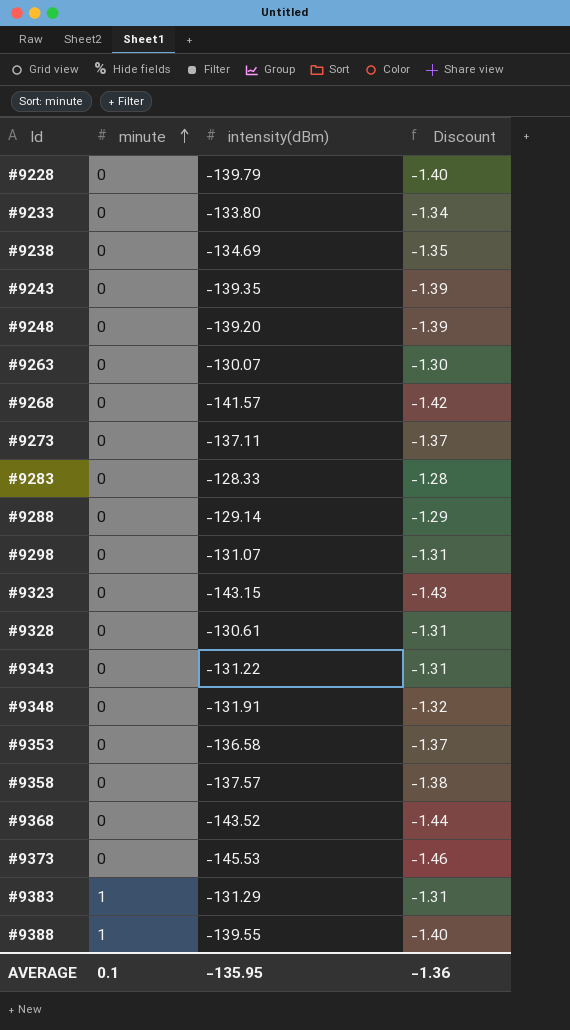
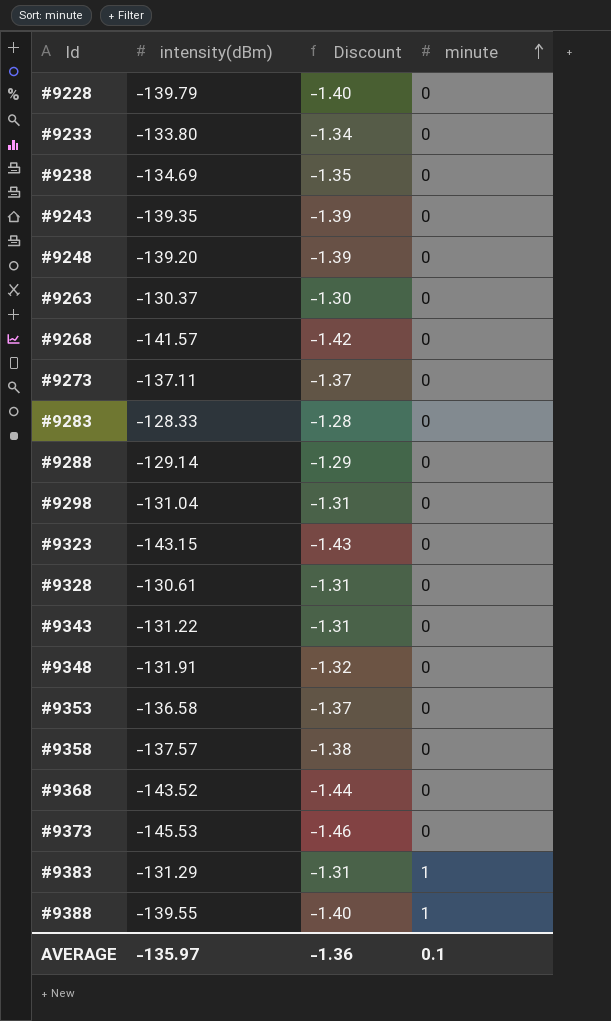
column minute | position: 2 -> 4
#9263 | intensity(dBm): -130.07 -> -130.37
#9298 | intensity(dBm): -131.07 -> -131.04
AVERAGE | intensity(dBm): -135.95 -> -135.97

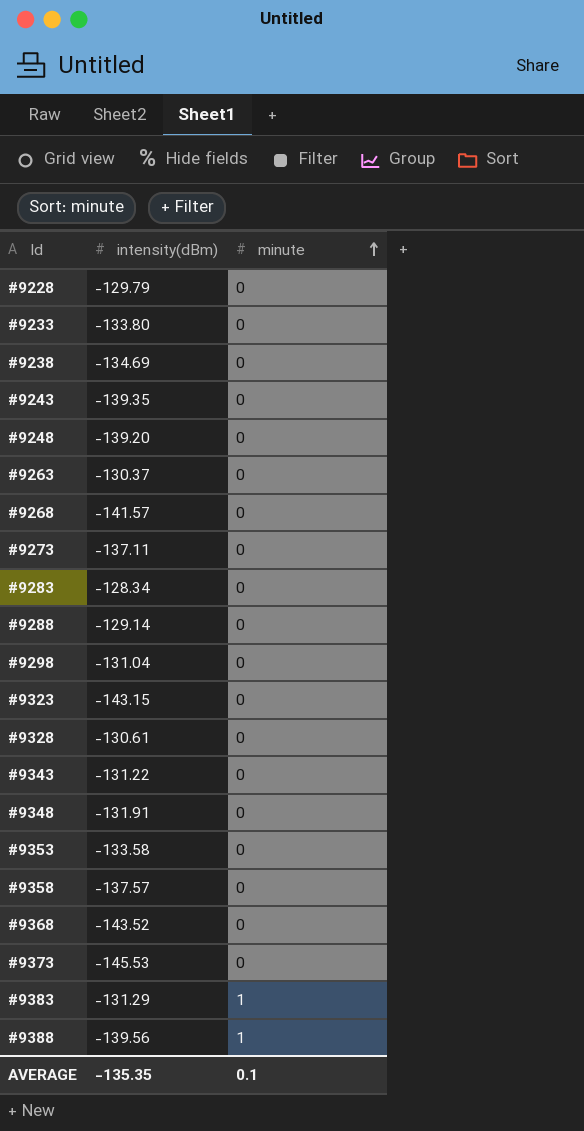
column Discount | formula: [intensity(dBm)] * 0.01 -> none
#9228 | intensity(dBm): -139.79 -> -129.79
#9283 | intensity(dBm): -128.33 -> -128.34
#9353 | intensity(dBm): -136.58 -> -133.58
#9388 | intensity(dBm): -139.55 -> -139.56
AVERAGE | intensity(dBm): -135.97 -> -135.35

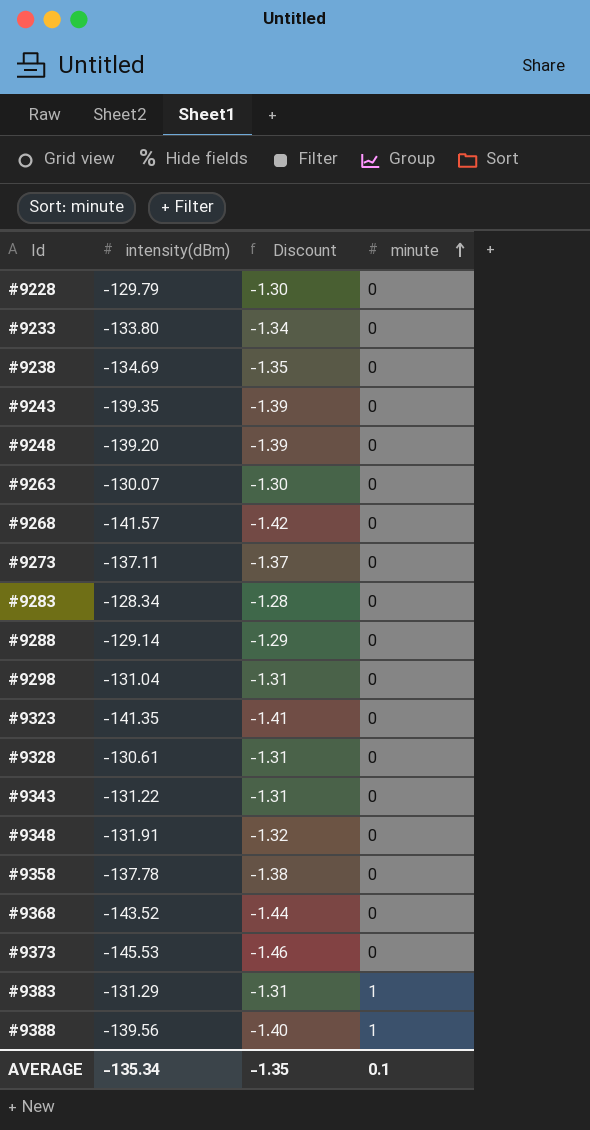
column Discount | formula: none -> [intensity(dBm)] * 0.01
row #9353: -133.58 | 0 -> none
#9263 | intensity(dBm): -130.37 -> -130.07
#9323 | intensity(dBm): -143.15 -> -141.35
#9358 | intensity(dBm): -137.57 -> -137.78
AVERAGE | intensity(dBm): -135.35 -> -135.34

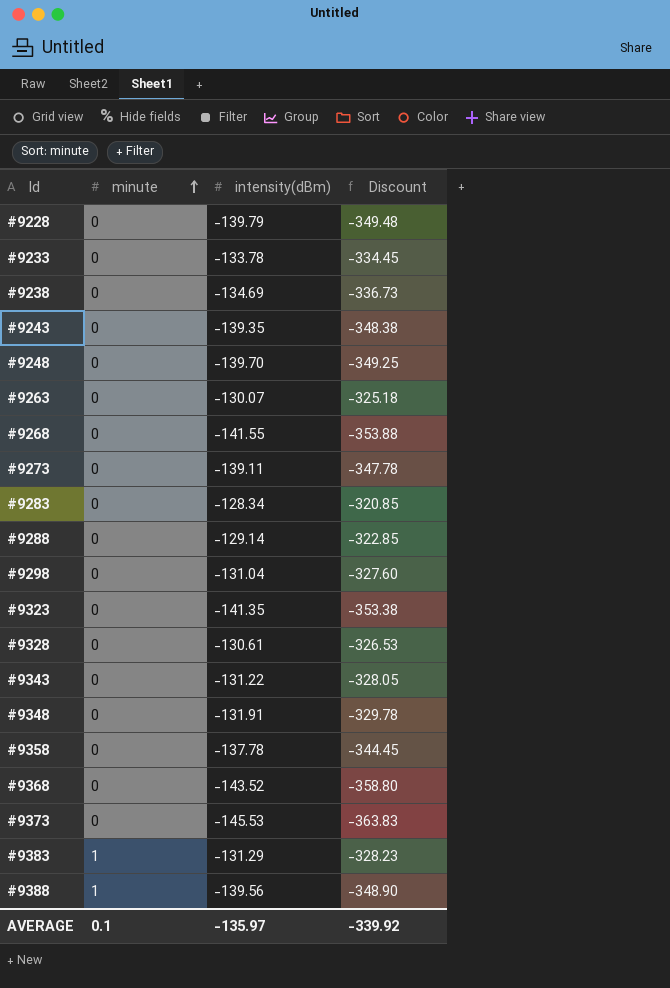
column minute | position: 4 -> 2
column Discount | formula: [intensity(dBm)] * 0.01 -> [intensity(dBm)] * 2.5
#9228 | intensity(dBm): -129.79 -> -139.79
#9233 | intensity(dBm): -133.80 -> -133.78
#9248 | intensity(dBm): -139.20 -> -139.70
#9268 | intensity(dBm): -141.57 -> -141.55
#9273 | intensity(dBm): -137.11 -> -139.11
AVERAGE | intensity(dBm): -135.34 -> -135.97
AVERAGE | Discount: -1.35 -> -339.92

